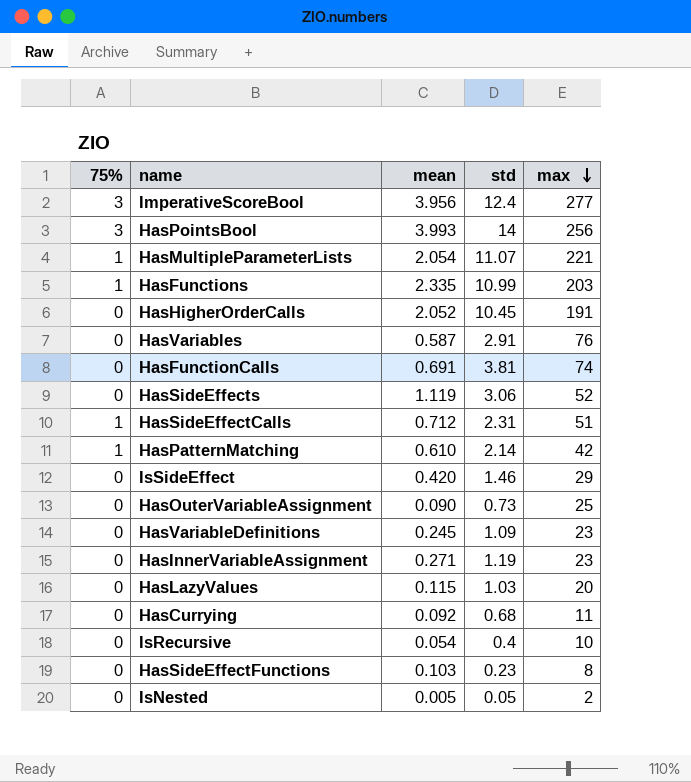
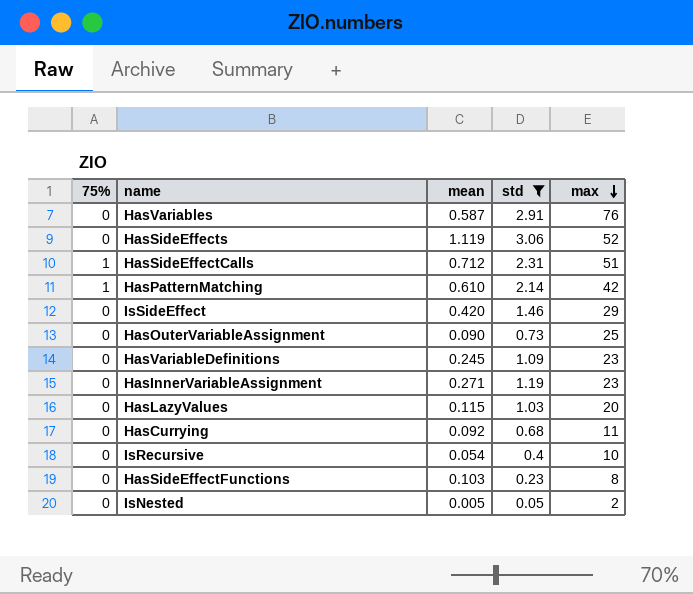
filter: none -> std <= 3.06

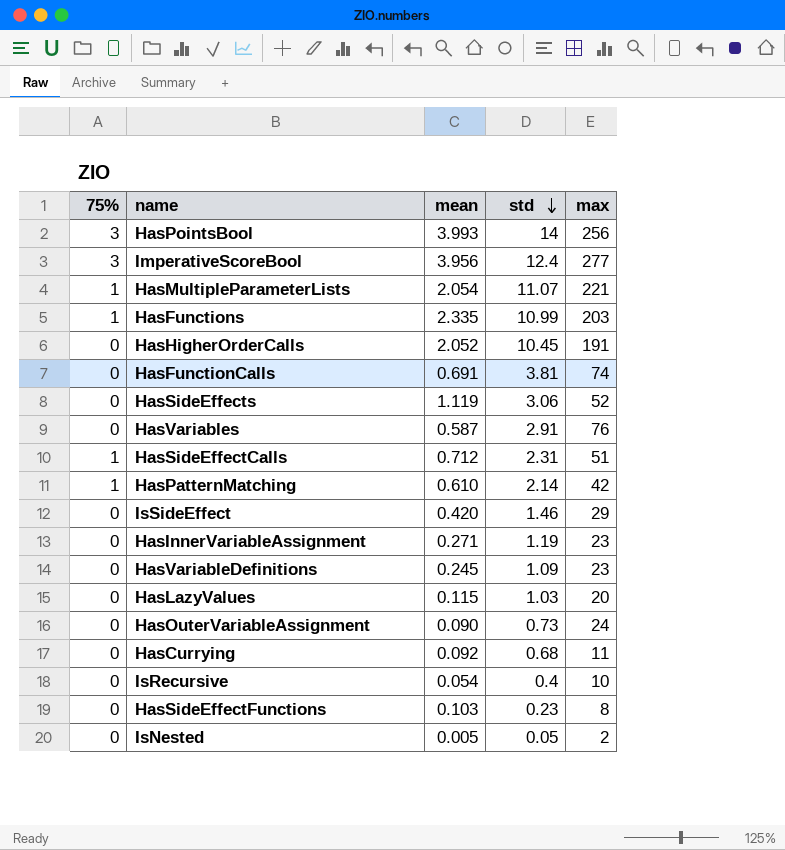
filter: std <= 3.06 -> none
row order: max descending -> std descending
HasOuterVariableAssignment | max: 25 -> 24

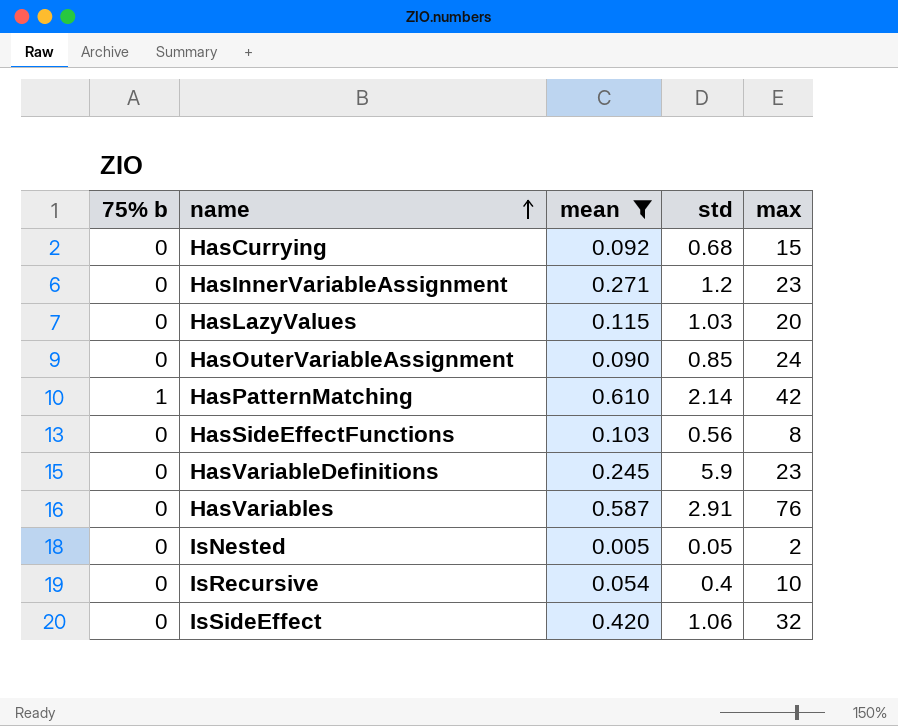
filter: none -> mean <= 0.610
row order: std descending -> name ascending
column name: 75% -> 75% b
HasCurrying | max: 11 -> 15
HasInnerVariableAssignment | std: 1.19 -> 1.2
HasOuterVariableAssignment | std: 0.73 -> 0.85
HasSideEffectFunctions | std: 0.23 -> 0.56
HasVariableDefinitions | std: 1.09 -> 5.9
IsSideEffect | std: 1.46 -> 1.06
IsSideEffect | max: 29 -> 32

